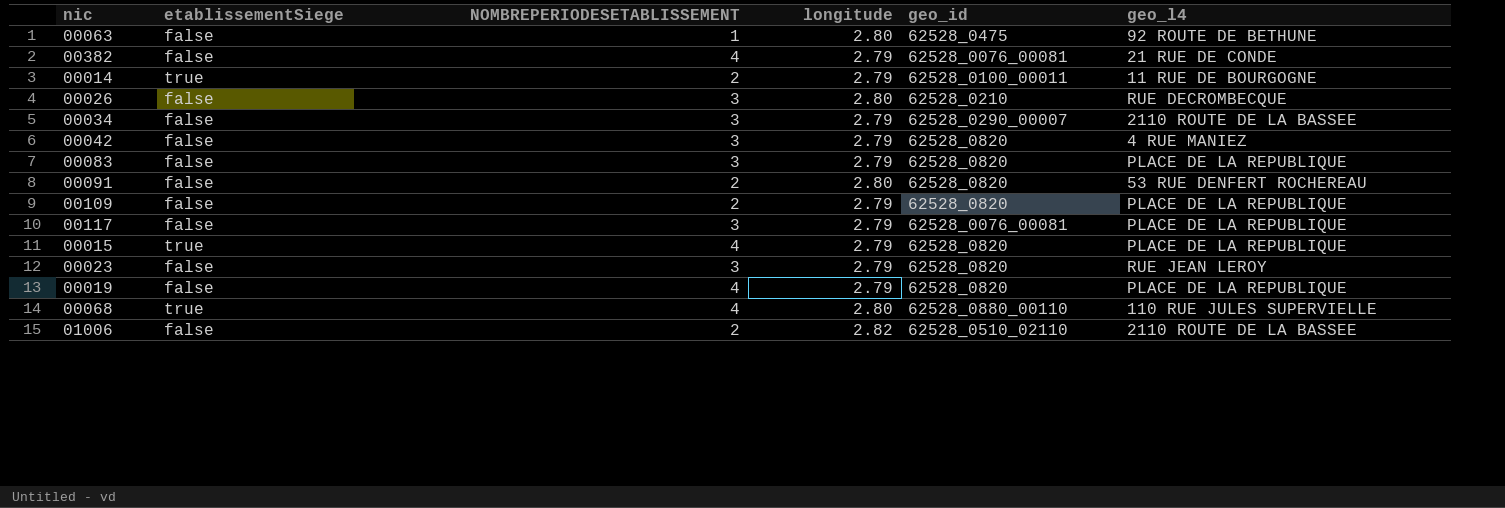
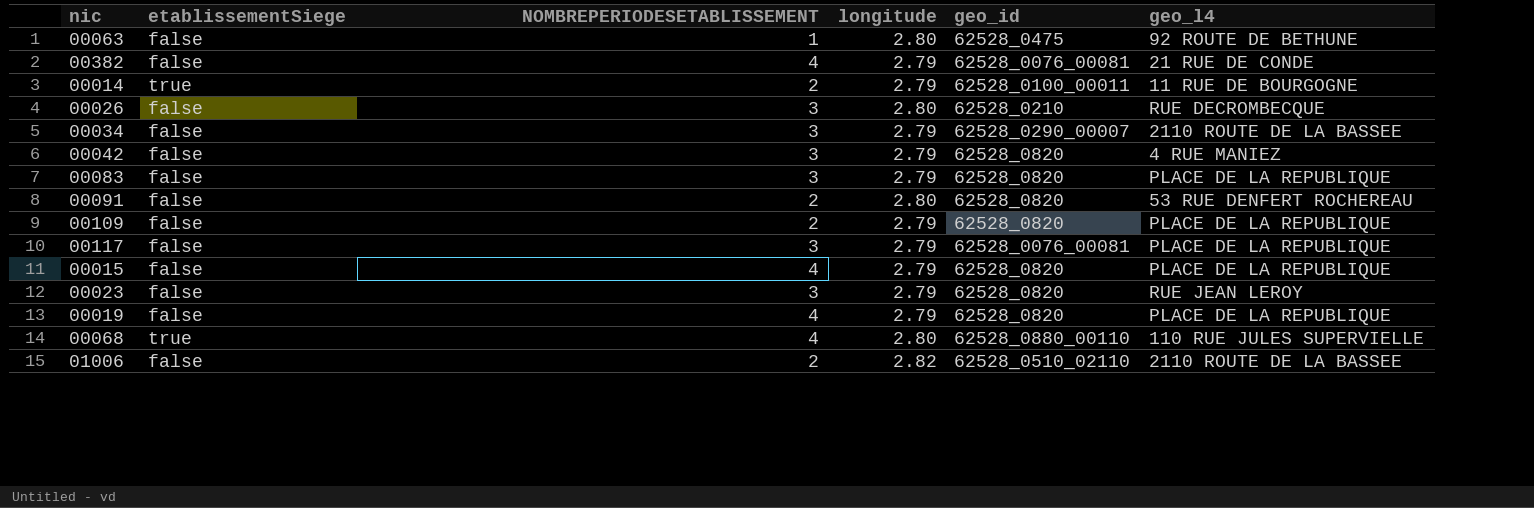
00015 | etablissementSiege: true -> false

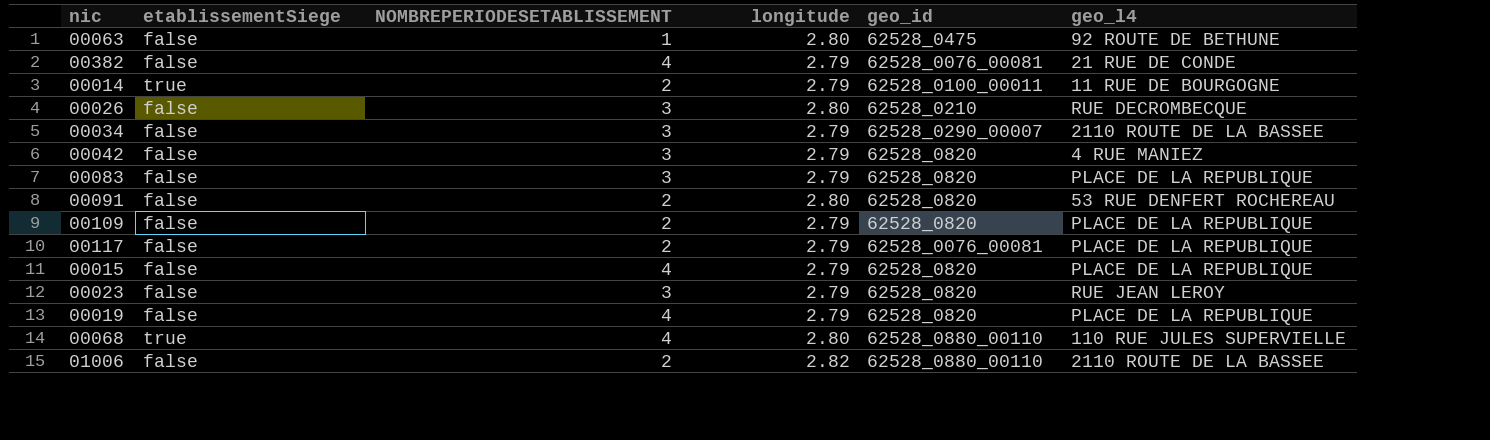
00117 | NOMBREPERIODESETABLISSEMENT: 3 -> 2
01006 | geo_id: 62528_0510_02110 -> 62528_0880_00110

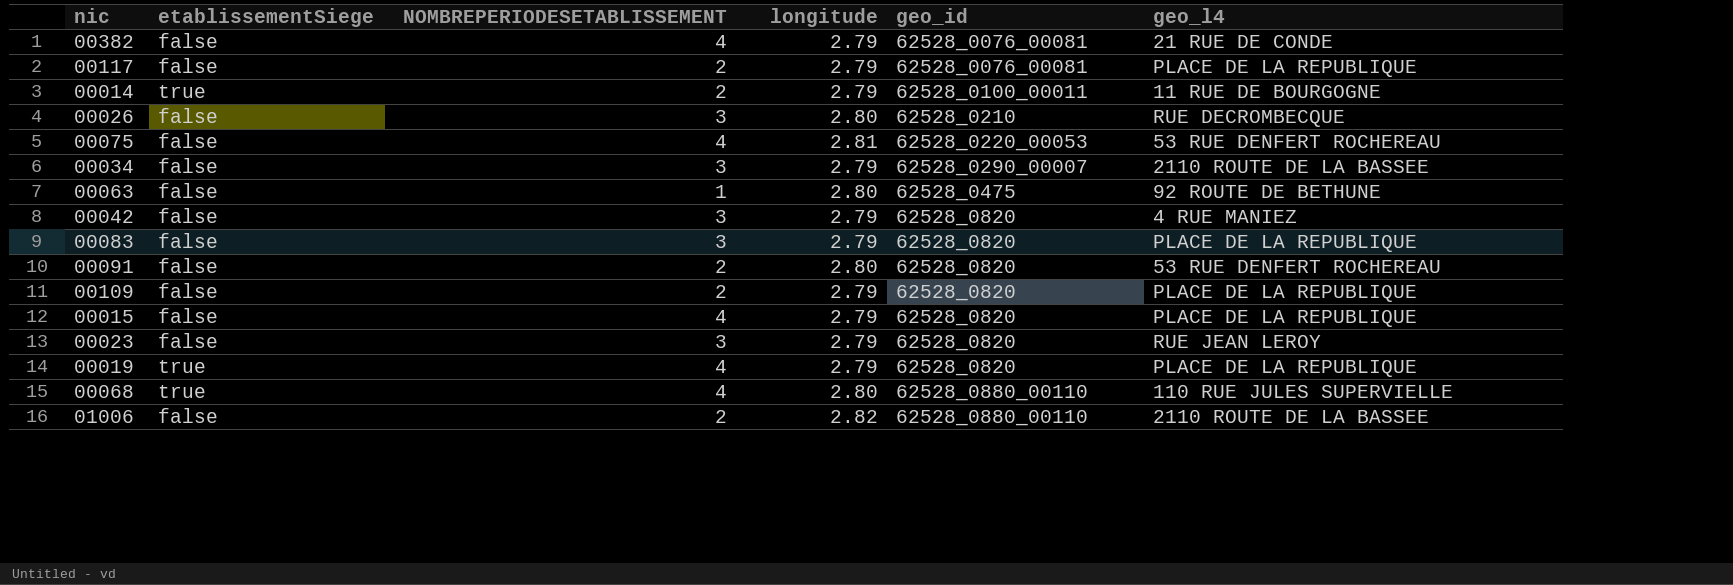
row order: none -> geo_id ascending
row 00075: none -> false | 4 | 2.81 | 62528_0220_00053 | 53 RUE DENFERT ROCHEREAU
00019 | etablissementSiege: false -> true

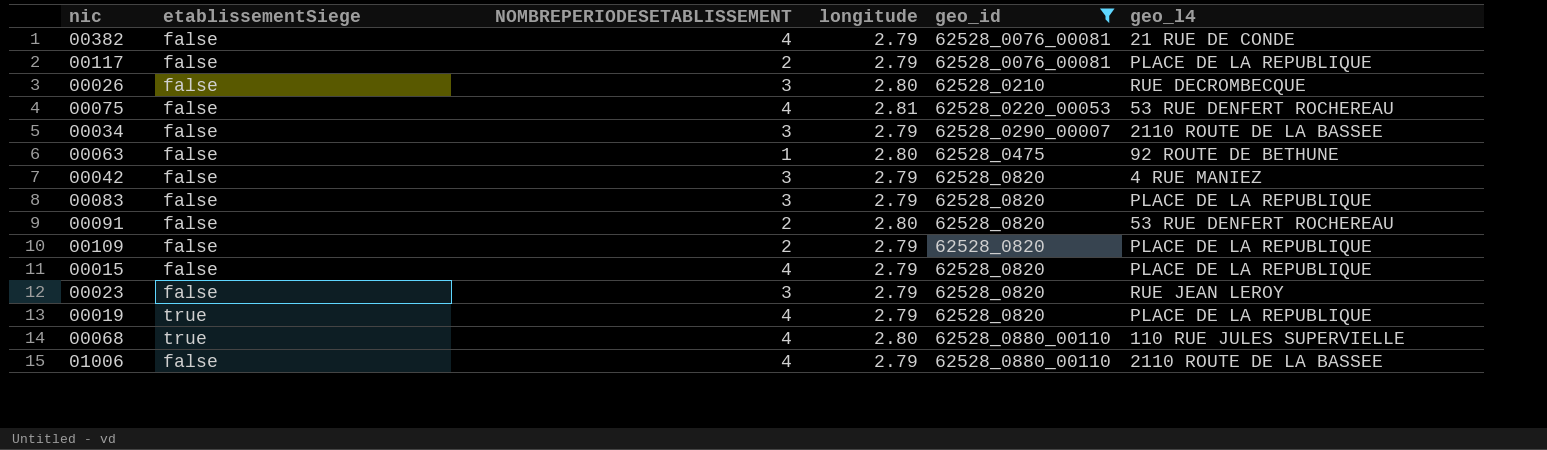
filter: none -> geo_id != 62528_0100_00011
01006 | NOMBREPERIODESETABLISSEMENT: 2 -> 4
01006 | longitude: 2.82 -> 2.79

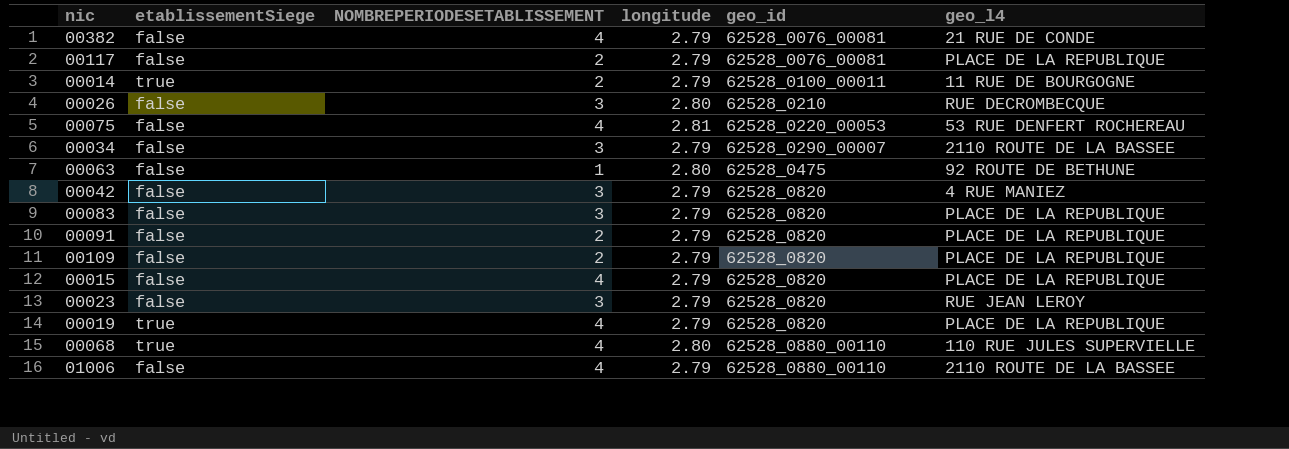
filter: geo_id != 62528_0100_00011 -> none
00091 | longitude: 2.80 -> 2.79
00091 | geo_l4: 53 RUE DENFERT ROCHEREAU -> PLACE DE LA REPUBLIQUE

